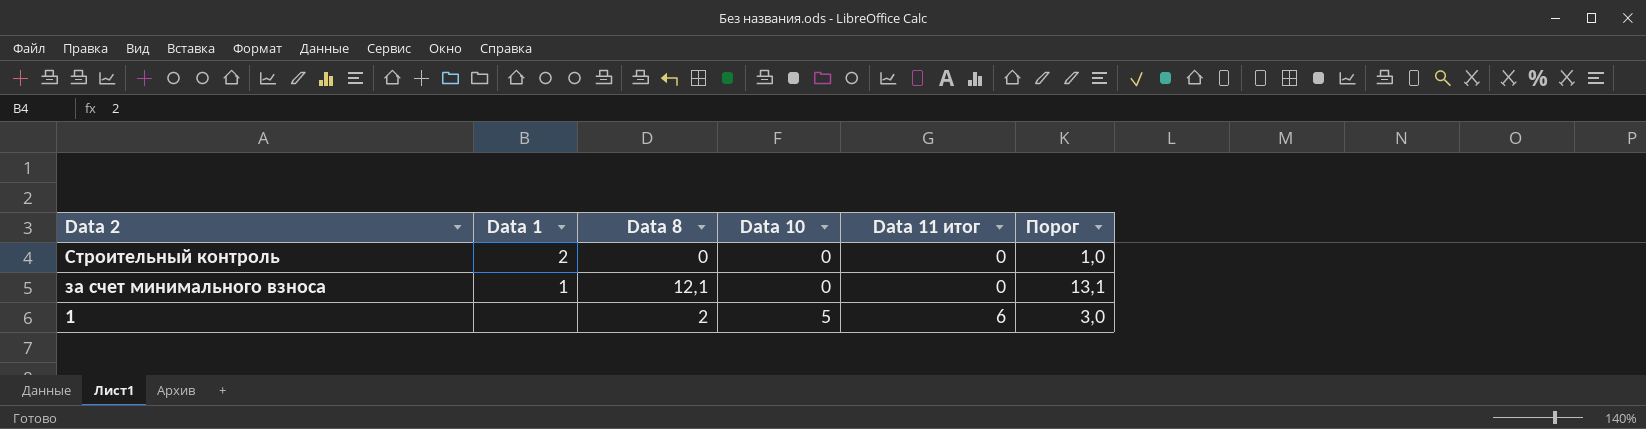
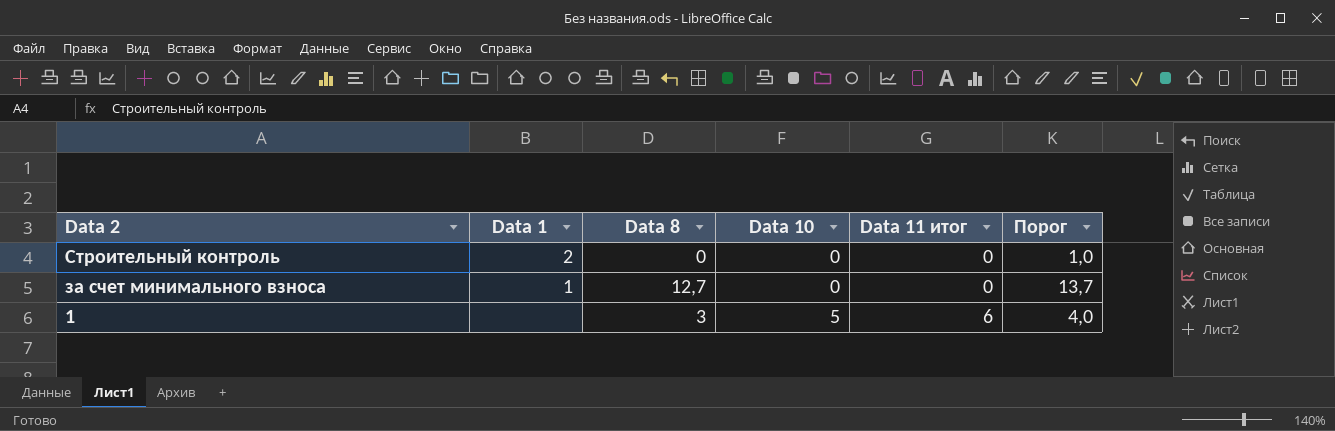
за счет минимального взноса | Data 8: 12,1 -> 12,7
за счет минимального взноса | Порог: 13,1 -> 13,7
1 | Data 8: 2 -> 3
1 | Порог: 3,0 -> 4,0

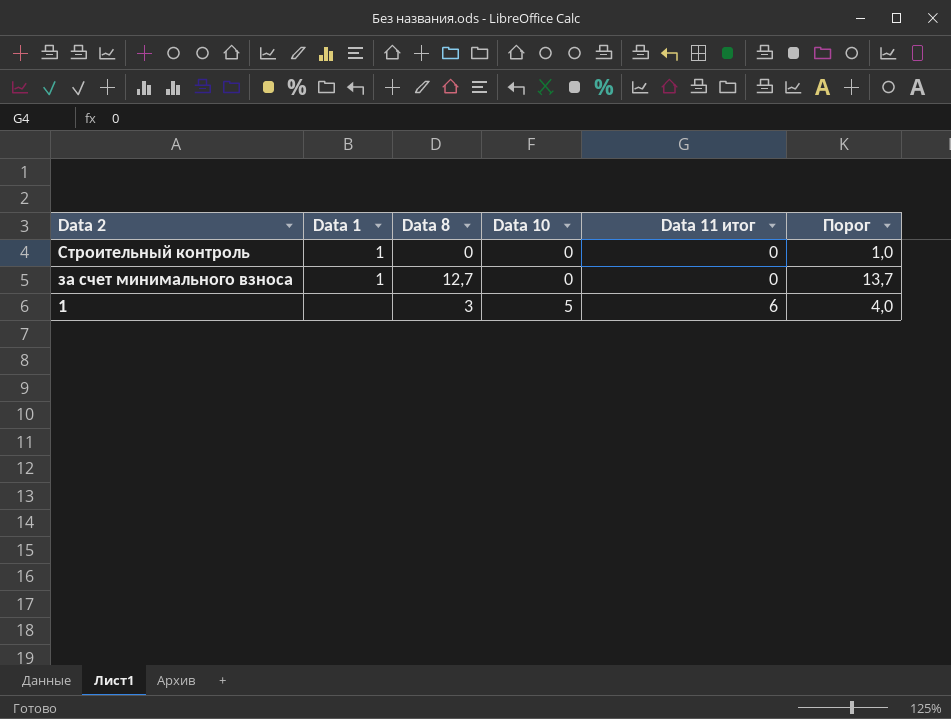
Строительный контроль | Data 1: 2 -> 1

